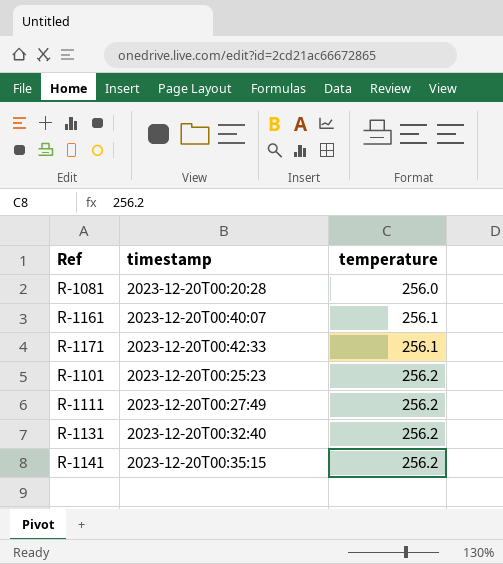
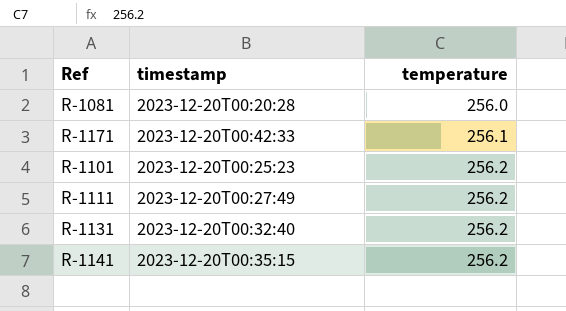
row R-1161: 2023-12-20T00:40:07 | 256.1 -> none

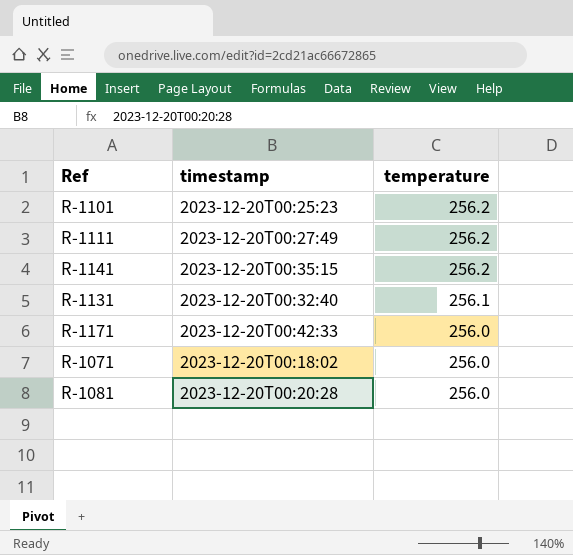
row order: temperature ascending -> temperature descending
R-1131 | temperature: 256.2 -> 256.1
R-1171 | temperature: 256.1 -> 256.0
row R-1071: none -> 2023-12-20T00:18:02 | 256.0

